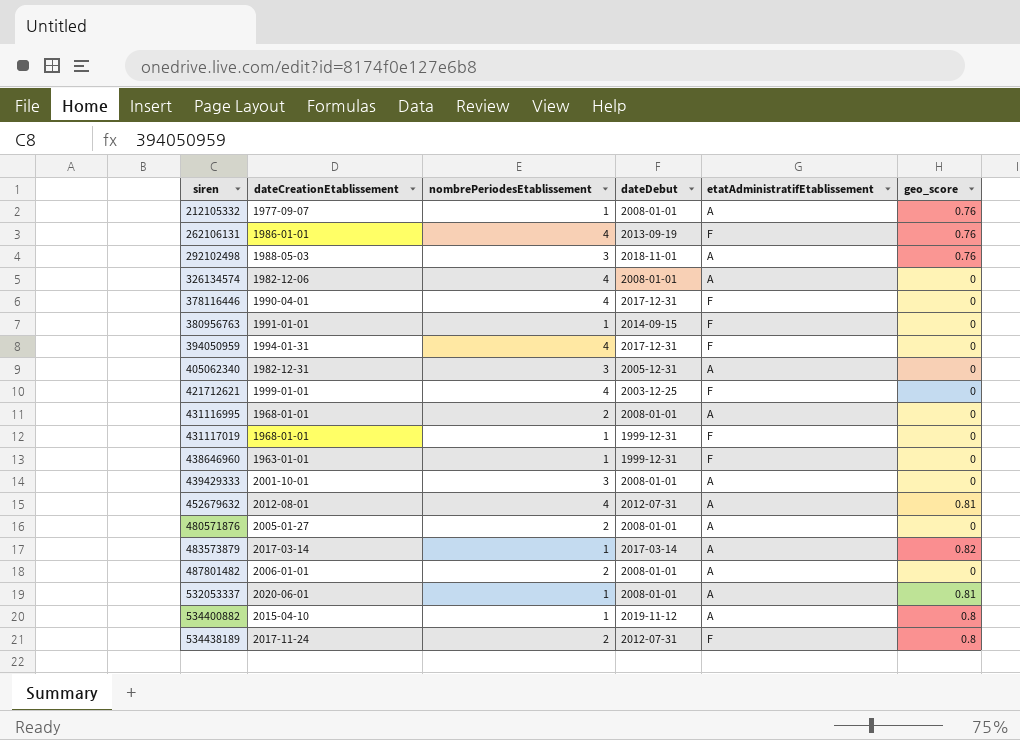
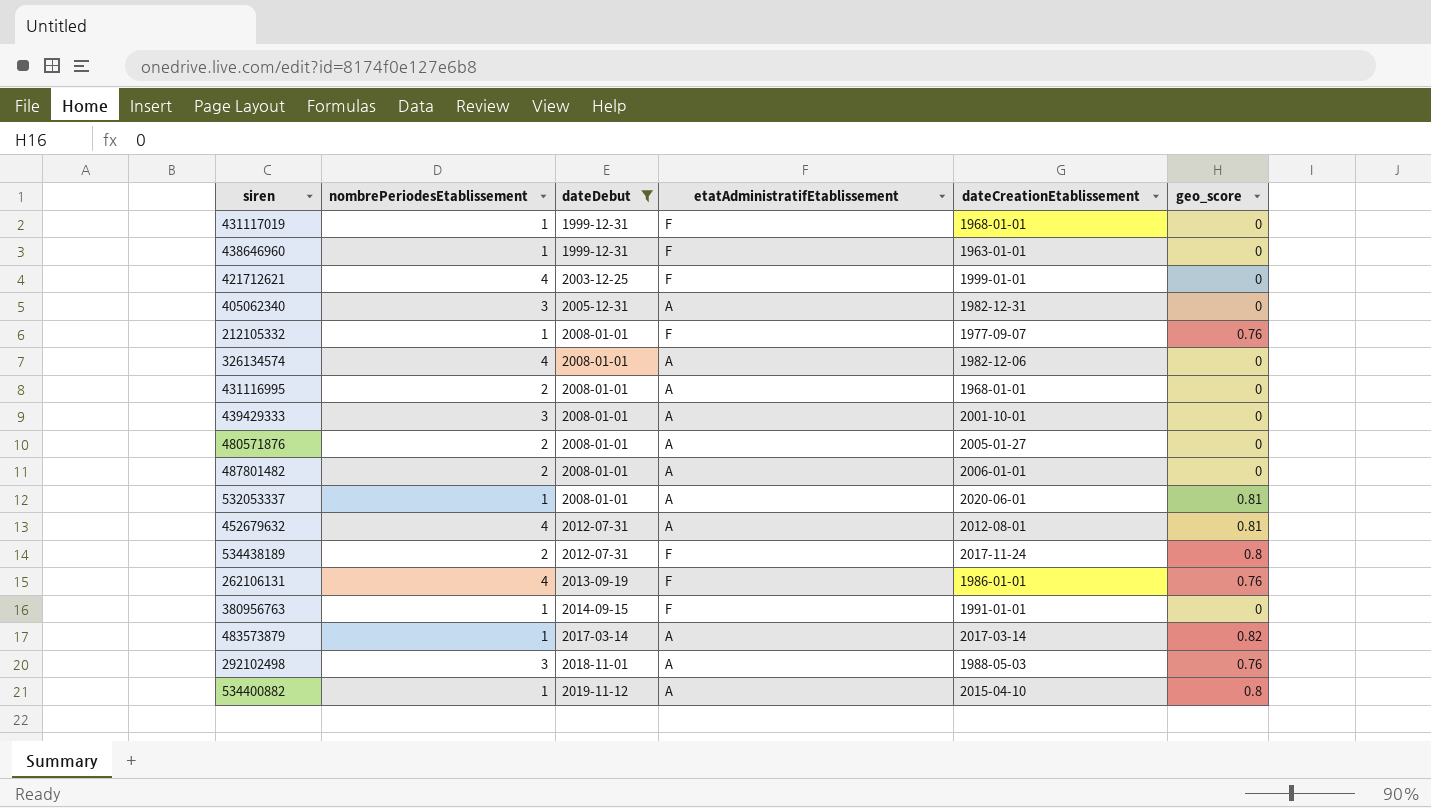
filter: none -> dateDebut != 2017-12-31
row order: siren ascending -> dateDebut ascending
column dateCreationEtablissement | position: 2 -> 5
212105332 | etatAdministratifEtablissement: A -> F

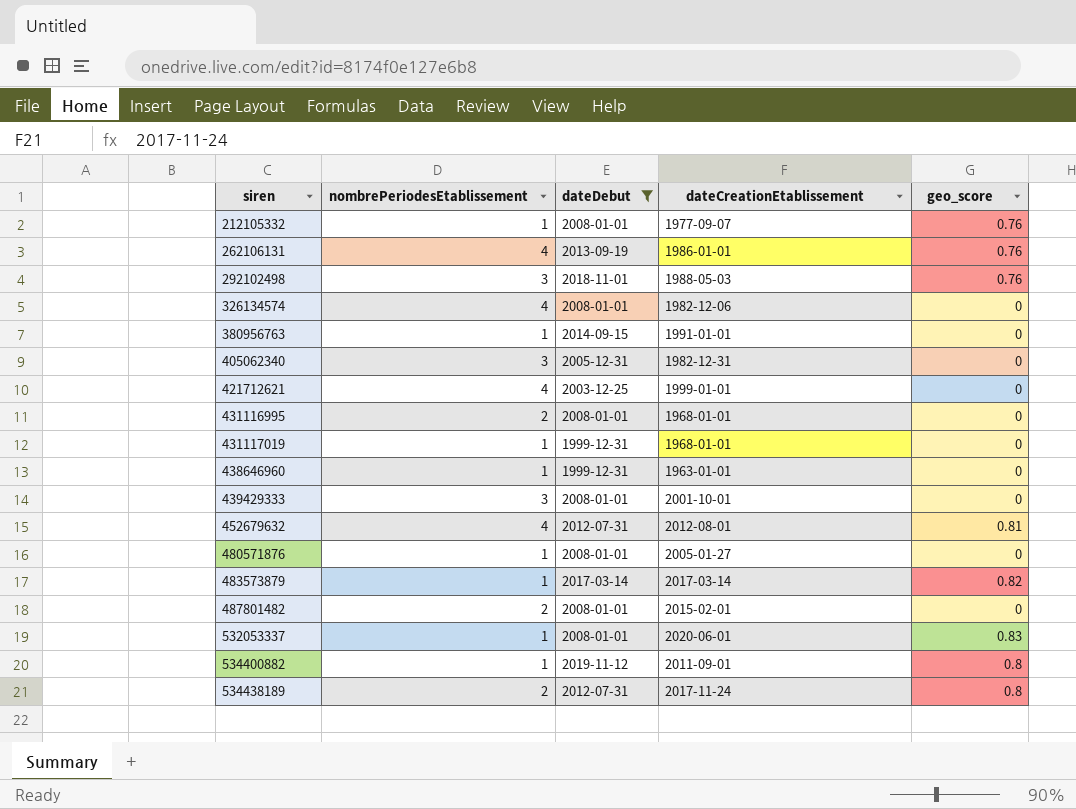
row order: dateDebut ascending -> siren ascending
column etatAdministratifEtablissement | position: 4 -> none
480571876 | nombrePeriodesEtablissement: 2 -> 1
487801482 | dateCreationEtablissement: 2006-01-01 -> 2015-02-01
532053337 | geo_score: 0.81 -> 0.83
534400882 | dateCreationEtablissement: 2015-04-10 -> 2011-09-01

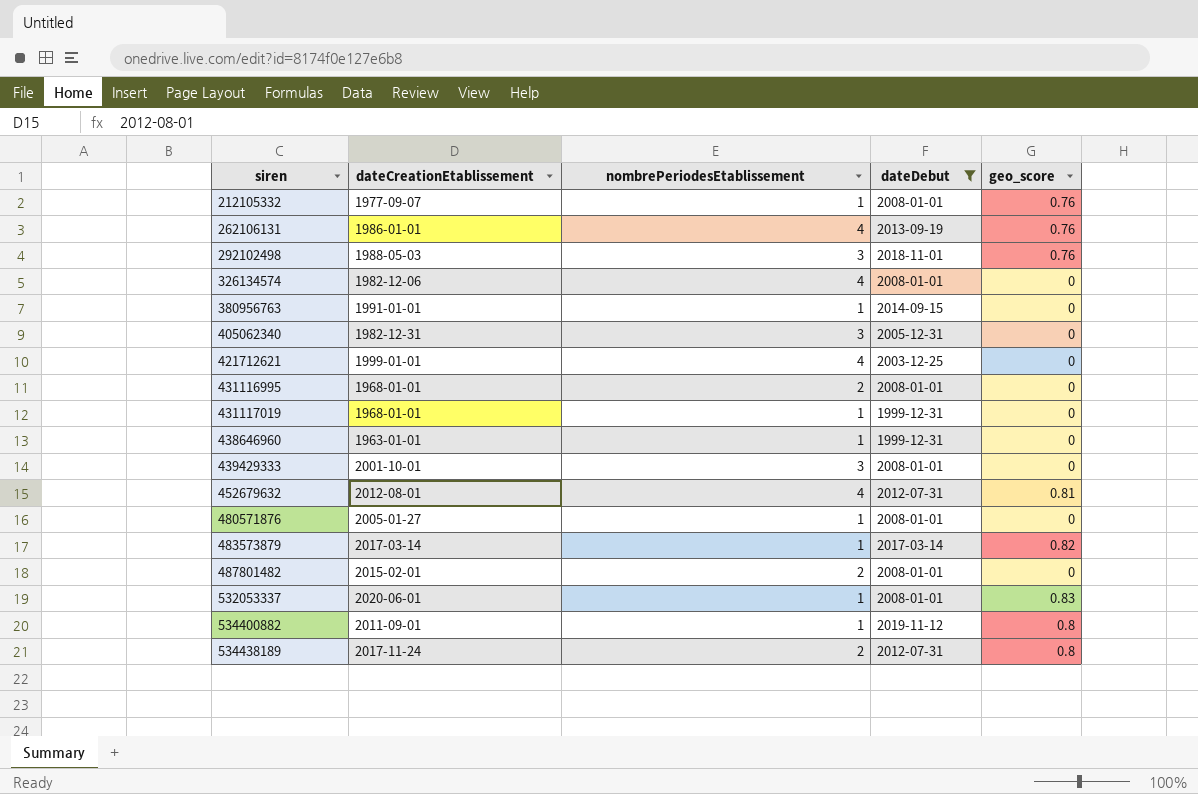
column dateCreationEtablissement | position: 4 -> 2

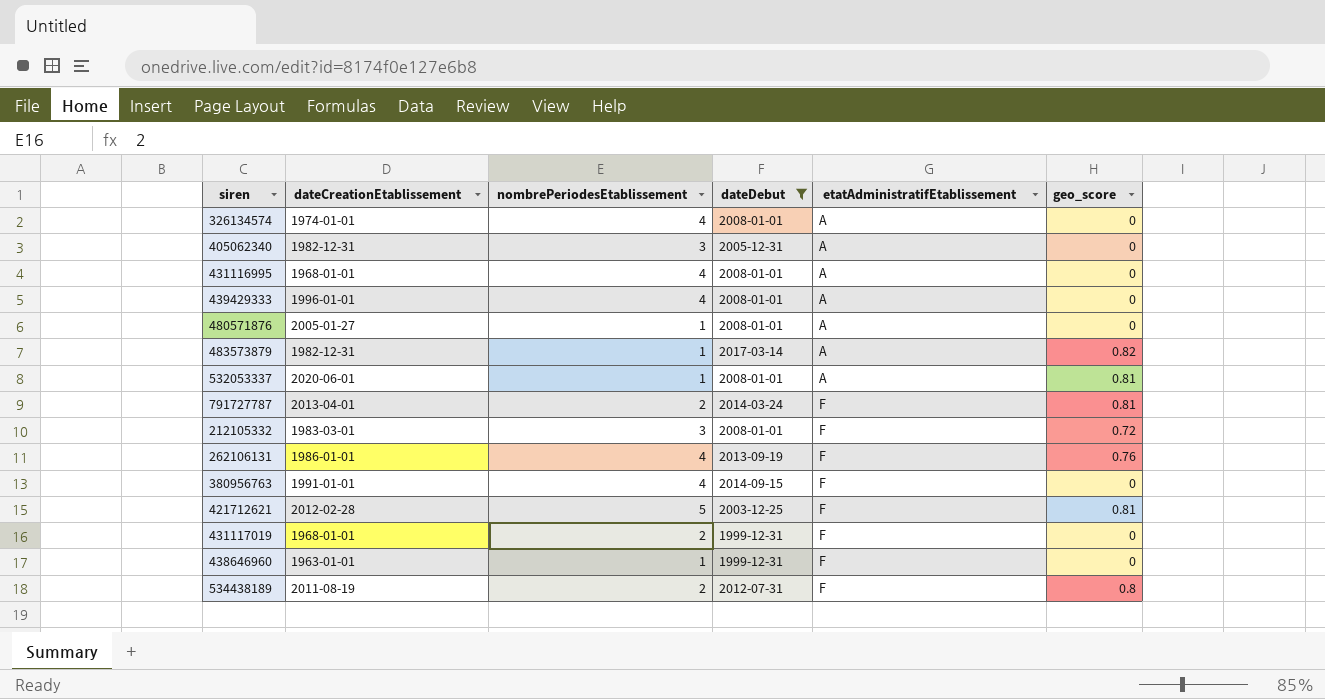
row order: siren ascending -> etatAdministratifEtablissement ascending
column etatAdministratifEtablissement | position: none -> 5
row 292102498: 1988-05-03 | 3 | 2018-11-01 | 0.76 -> none
row 452679632: 2012-08-01 | 4 | 2012-07-31 | 0.81 -> none
row 487801482: 2015-02-01 | 2 | 2008-01-01 | 0 -> none
row 534400882: 2011-09-01 | 1 | 2019-11-12 | 0.8 -> none
326134574 | dateCreationEtablissement: 1982-12-06 -> 1974-01-01
431116995 | nombrePeriodesEtablissement: 2 -> 4
439429333 | dateCreationEtablissement: 2001-10-01 -> 1996-01-01
439429333 | nombrePeriodesEtablissement: 3 -> 4
483573879 | dateCreationEtablissement: 2017-03-14 -> 1982-12-31
532053337 | geo_score: 0.83 -> 0.81
row 791727787: none -> 2013-04-01 | 2 | 2014-03-24 | F | 0.81
212105332 | dateCreationEtablissement: 1977-09-07 -> 1983-03-01
212105332 | nombrePeriodesEtablissement: 1 -> 3
212105332 | geo_score: 0.76 -> 0.72
380956763 | nombrePeriodesEtablissement: 1 -> 4
421712621 | dateCreationEtablissement: 1999-01-01 -> 2012-02-28
421712621 | nombrePeriodesEtablissement: 4 -> 5
421712621 | geo_score: 0 -> 0.81
431117019 | nombrePeriodesEtablissement: 1 -> 2
534438189 | dateCreationEtablissement: 2017-11-24 -> 2011-08-19

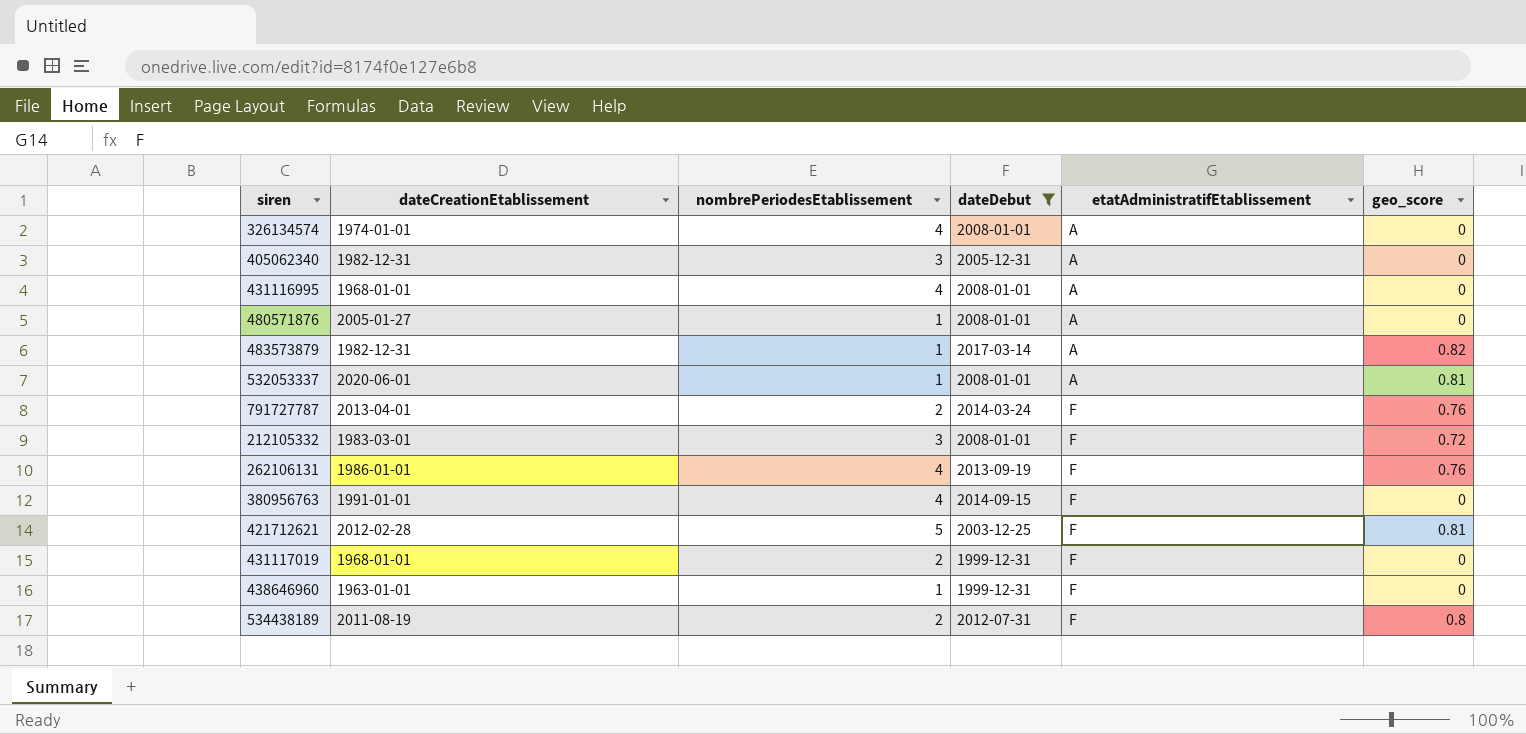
row 439429333: 1996-01-01 | 4 | 2008-01-01 | A | 0 -> none
791727787 | geo_score: 0.81 -> 0.76

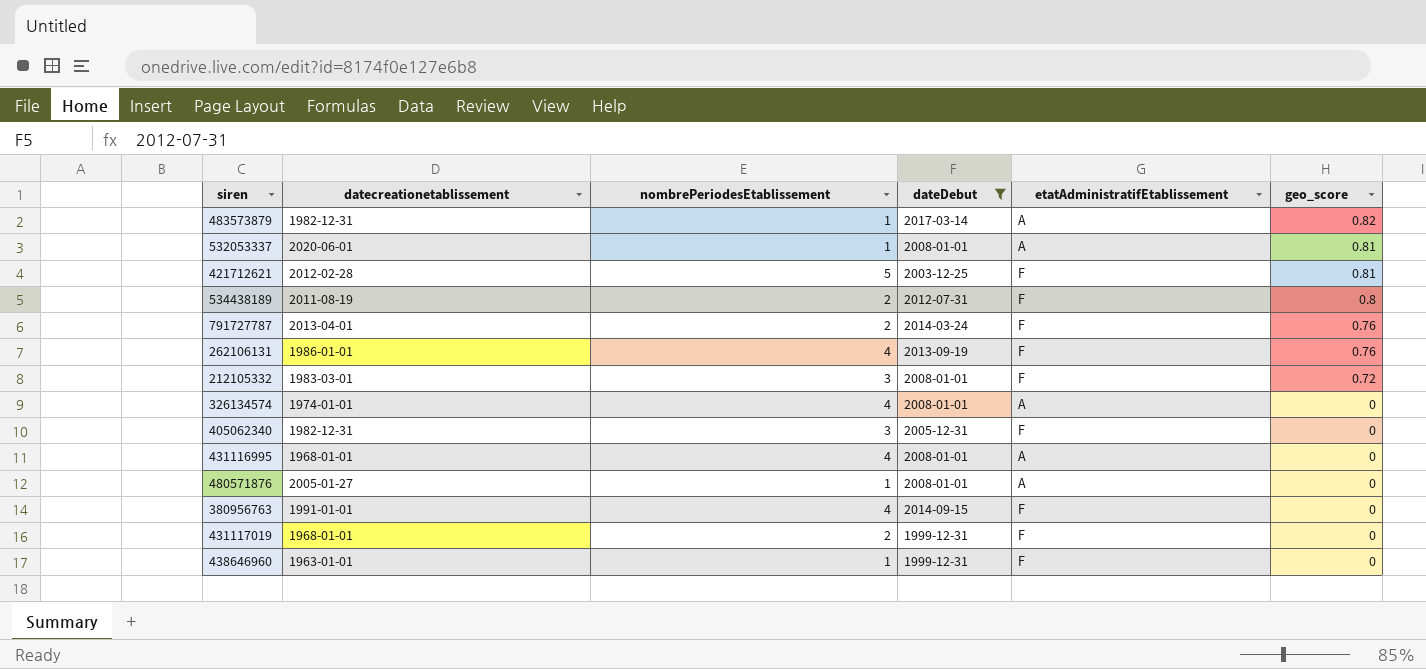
row order: etatAdministratifEtablissement ascending -> geo_score descending
column name: dateCreationEtablissement -> datecreationetablissement
405062340 | etatAdministratifEtablissement: A -> F

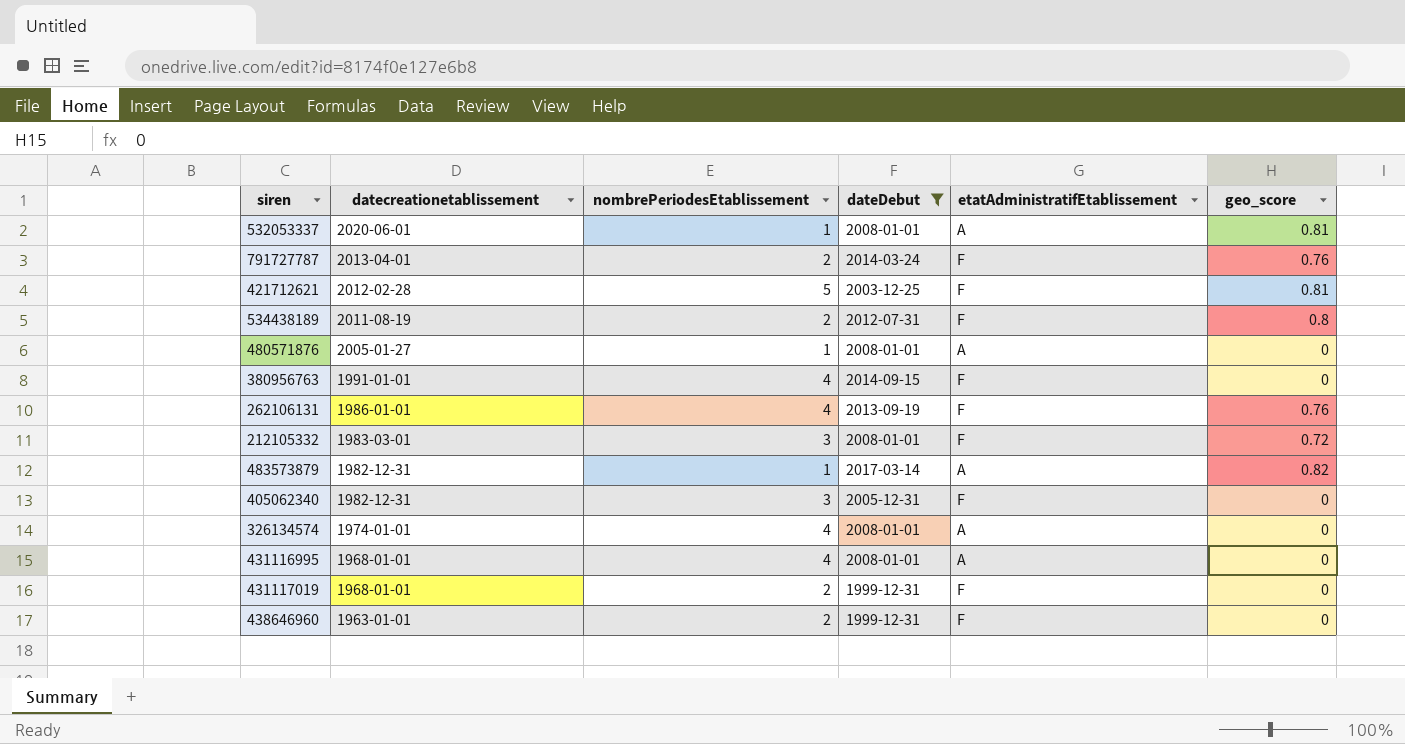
row order: geo_score descending -> datecreationetablissement descending
438646960 | nombrePeriodesEtablissement: 1 -> 2

